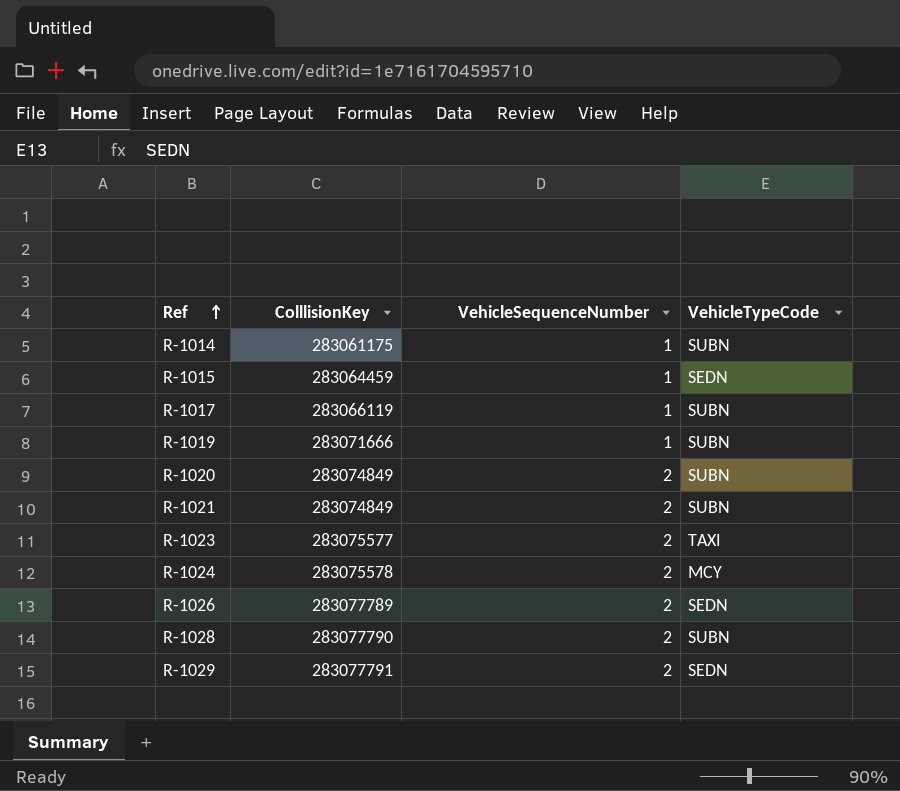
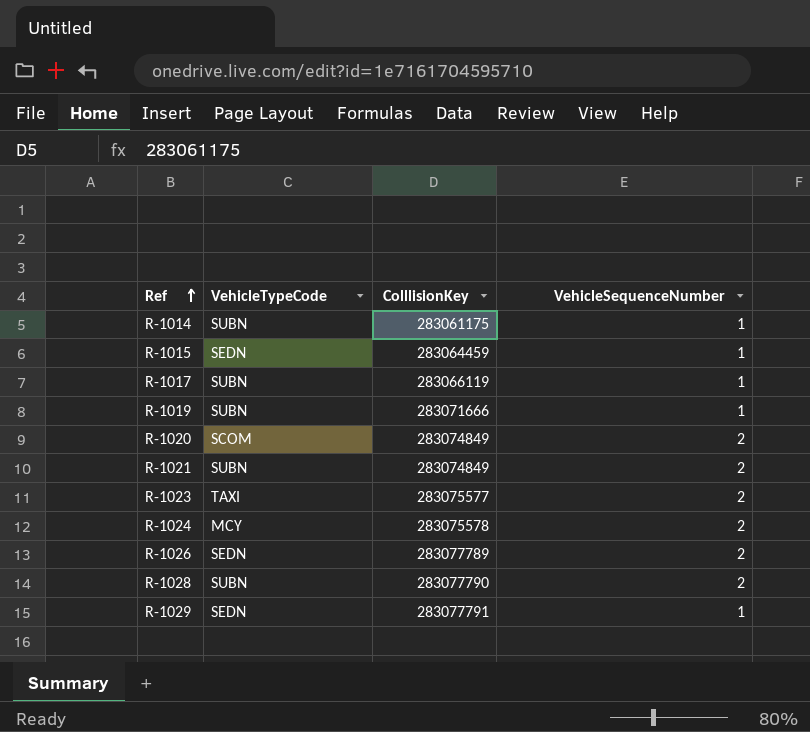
column VehicleTypeCode | position: 4 -> 2
R-1020 | VehicleTypeCode: SUBN -> SCOM
R-1029 | VehicleSequenceNumber: 2 -> 1

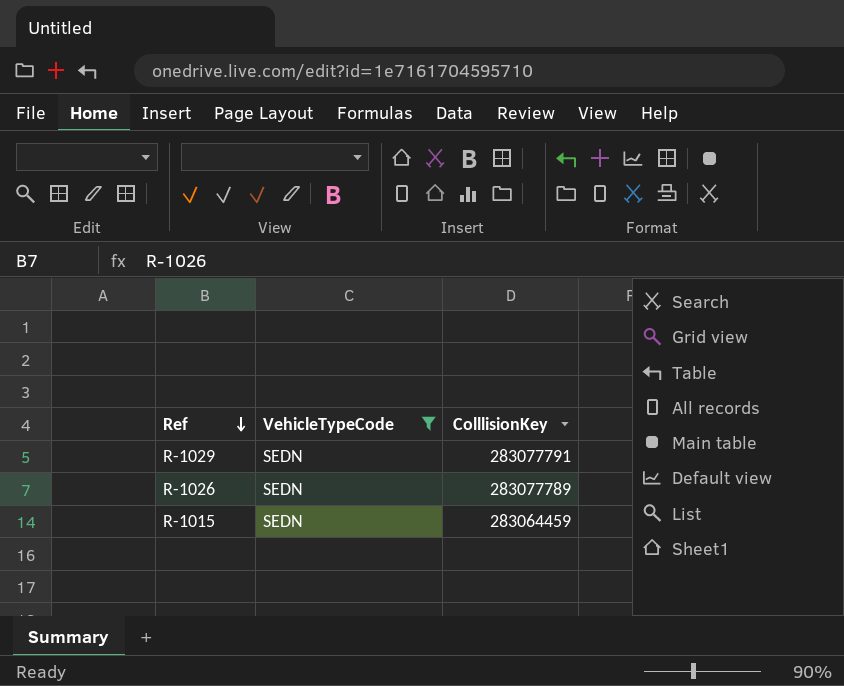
filter: none -> VehicleTypeCode = SEDN
row order: Ref ascending -> Ref descending
column VehicleSequenceNumber | position: 4 -> none

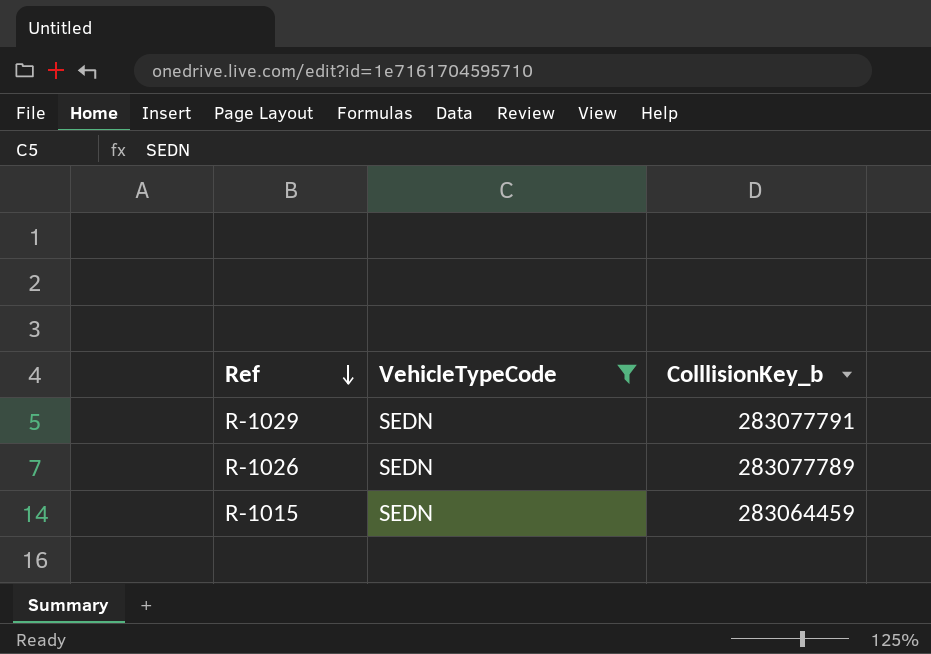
column name: ColllisionKey -> ColllisionKey_b

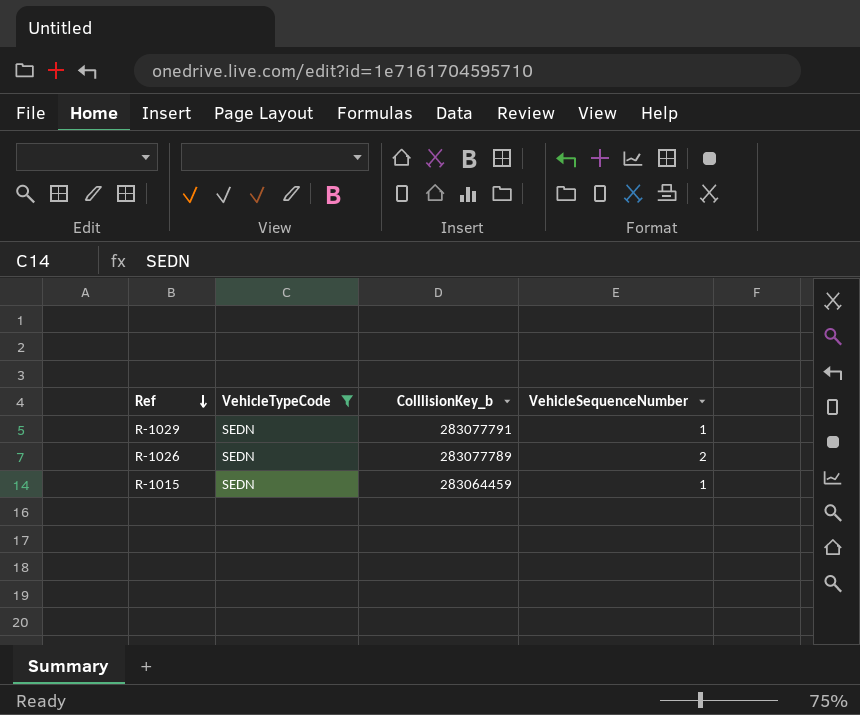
column VehicleSequenceNumber | position: none -> 4

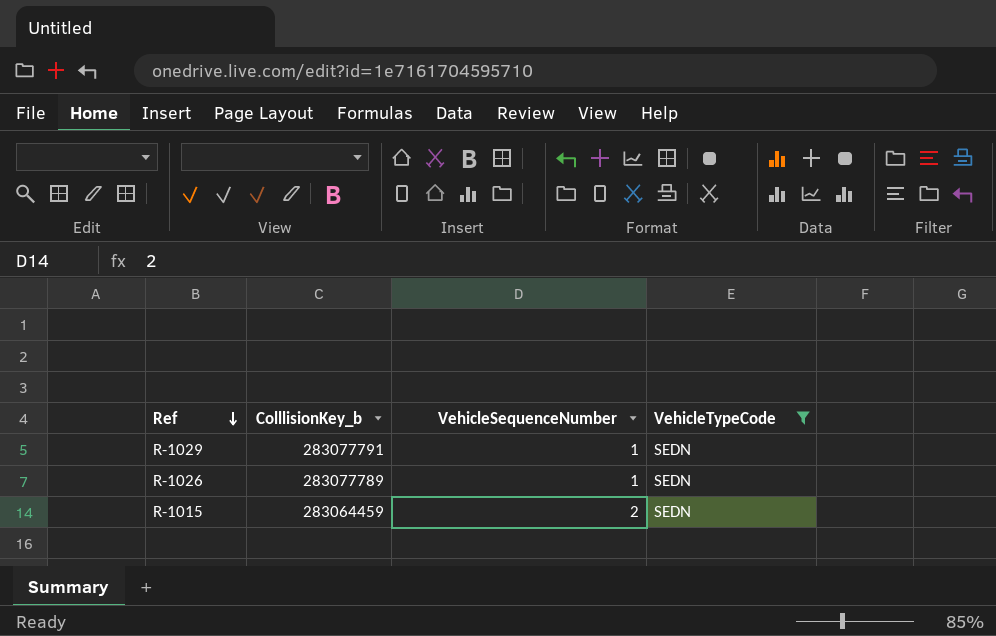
column VehicleTypeCode | position: 2 -> 4
R-1026 | VehicleSequenceNumber: 2 -> 1
R-1015 | VehicleSequenceNumber: 1 -> 2

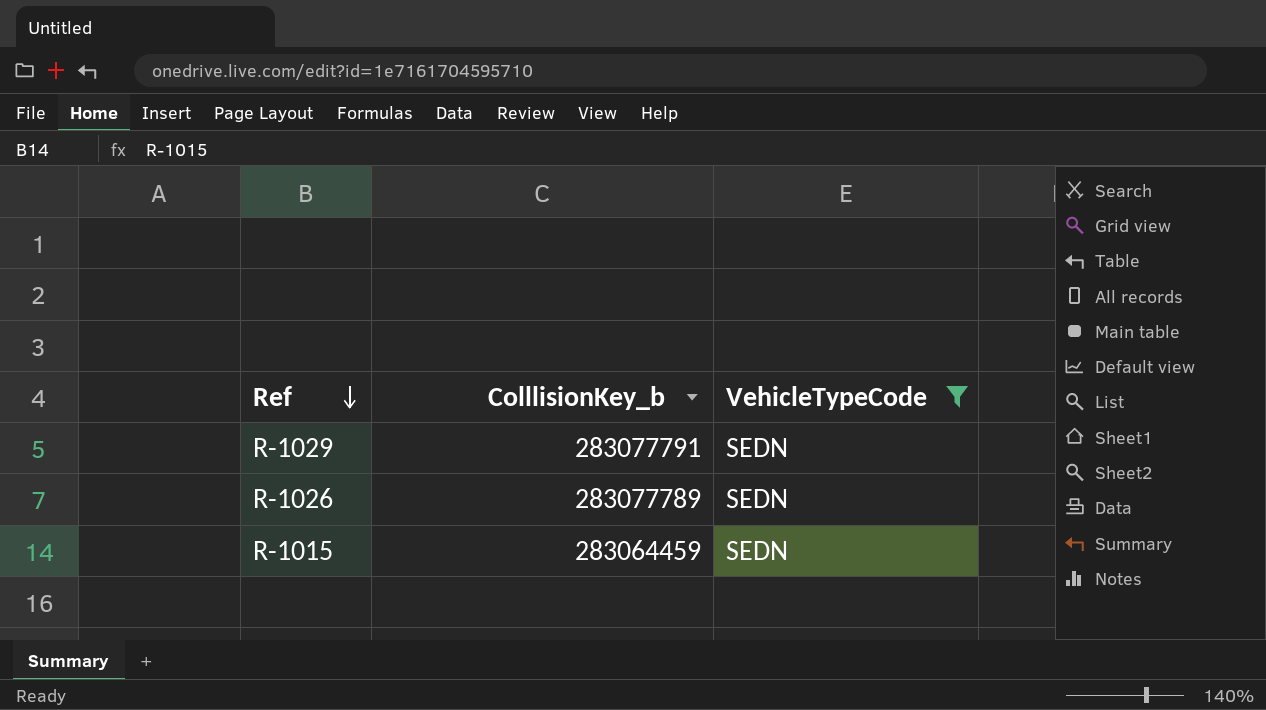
column VehicleSequenceNumber | position: 3 -> none

